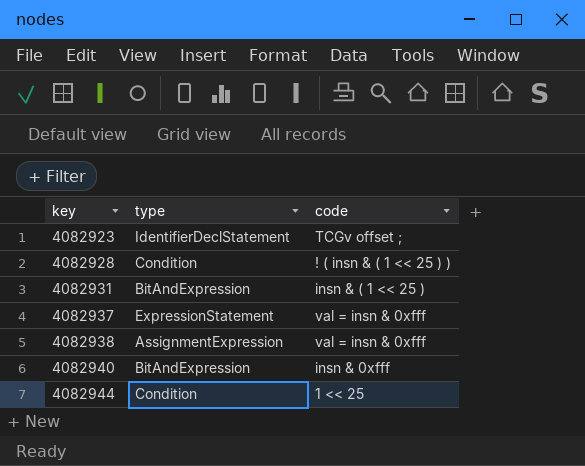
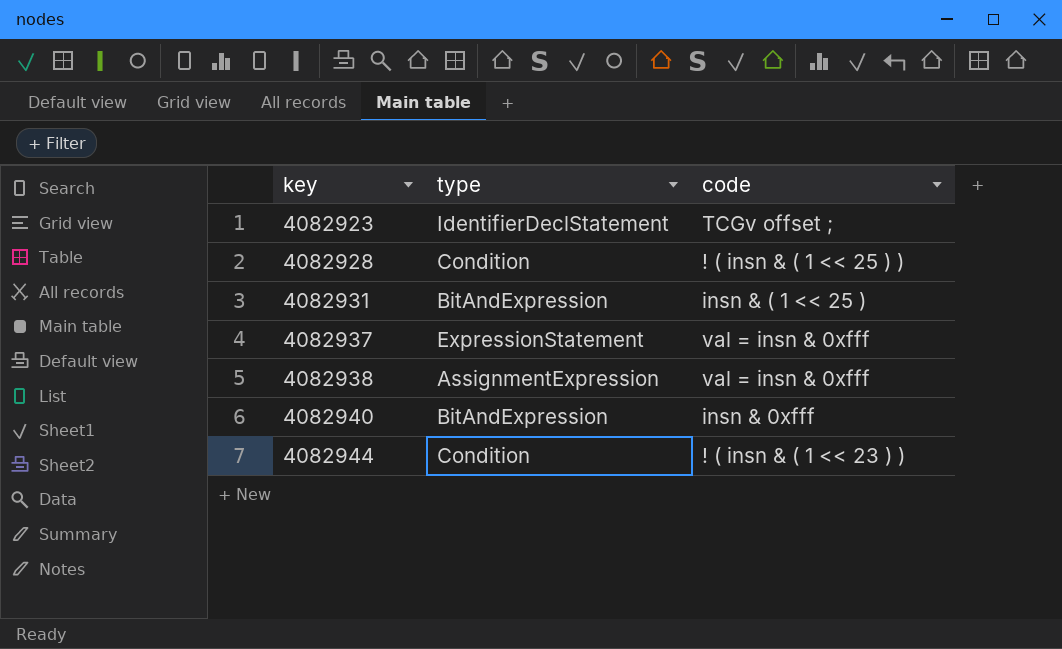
4082944 | code: 1 << 25 -> ! ( insn & ( 1 << 23 ) )

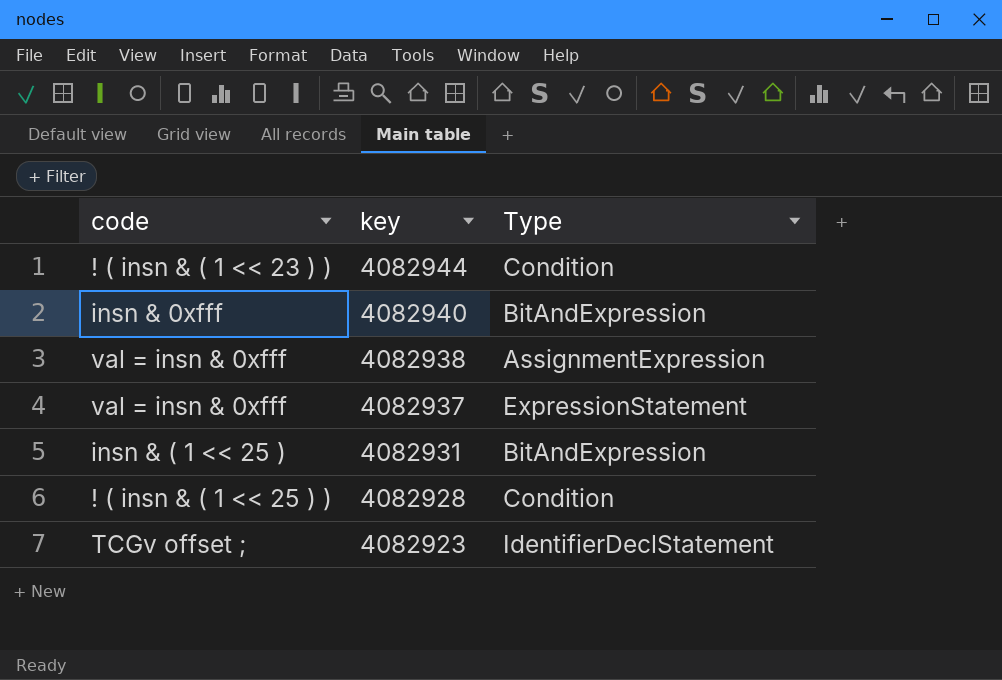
row order: key ascending -> key descending
column code | position: 3 -> 1
column name: type -> Type

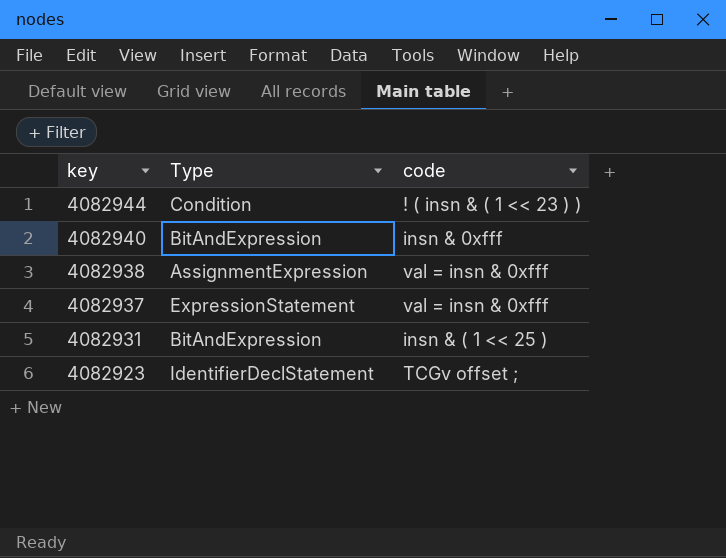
column code | position: 1 -> 3
row 4082928: ! ( insn & ( 1 << 25 ) ) | Condition -> none

